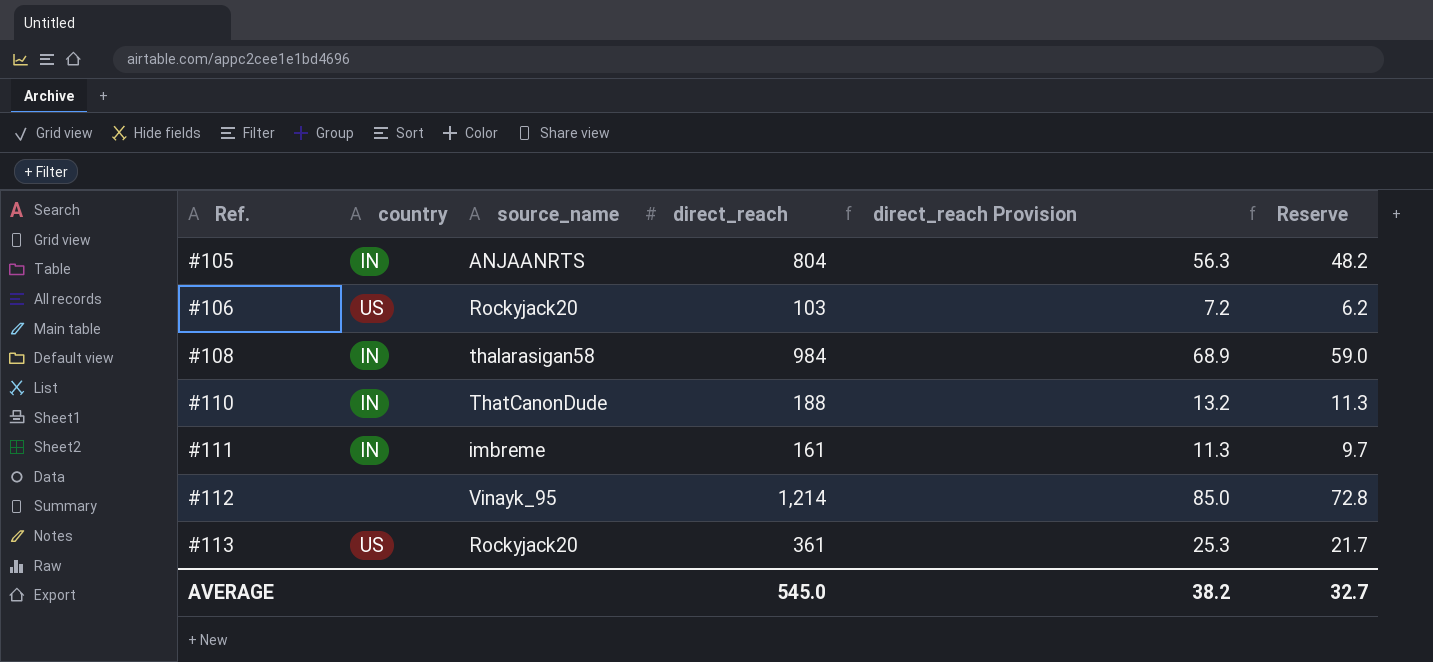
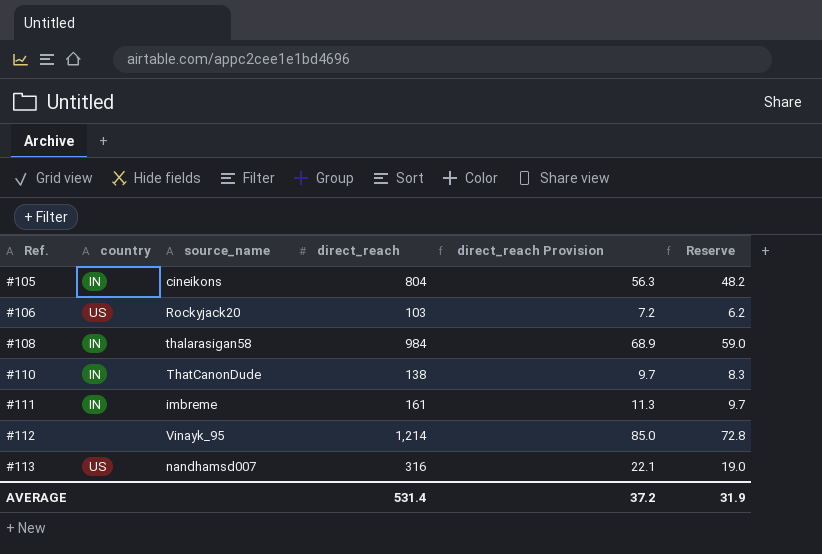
#105 | source_name: ANJAANRTS -> cineikons
#110 | direct_reach: 188 -> 138
#110 | direct_reach Provision: 13.2 -> 9.7
#110 | Reserve: 11.3 -> 8.3
#113 | source_name: Rockyjack20 -> nandhamsd007
#113 | direct_reach: 361 -> 316
#113 | direct_reach Provision: 25.3 -> 22.1
#113 | Reserve: 21.7 -> 19.0
AVERAGE | direct_reach: 545.0 -> 531.4
AVERAGE | direct_reach Provision: 38.2 -> 37.2
AVERAGE | Reserve: 32.7 -> 31.9

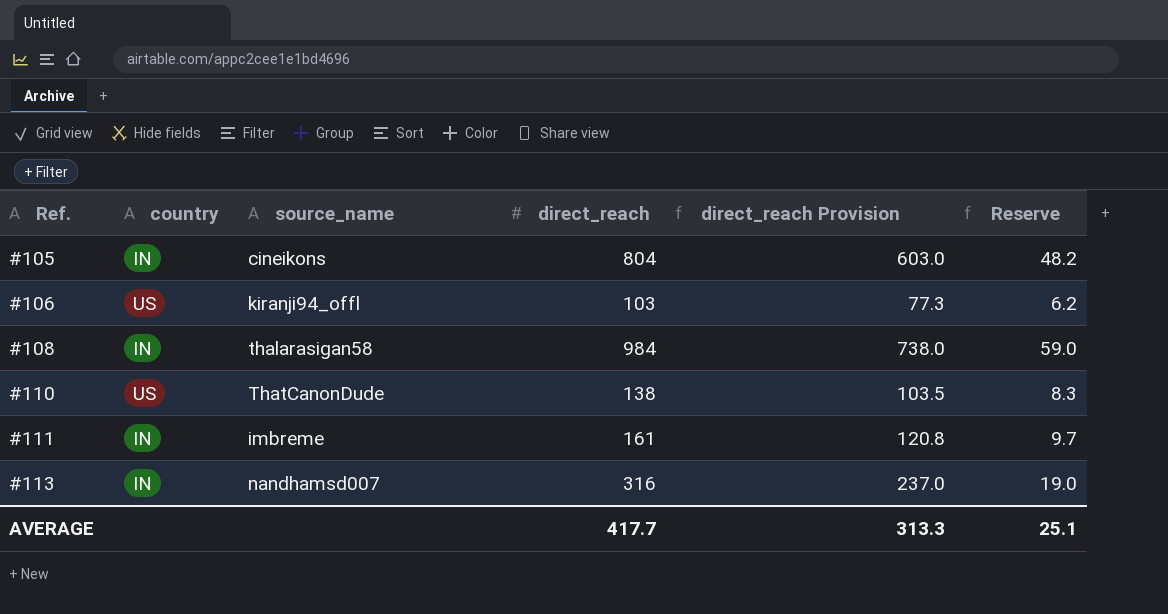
column direct_reach Provision | formula: [direct_reach] * 0.07 -> [direct_reach] * 0.75
row #112: none | Vinayk_95 | 1,214 | 85.0 | 72.8 -> none
#106 | source_name: Rockyjack20 -> kiranji94_offl
#110 | country: IN -> US
#113 | country: US -> IN
AVERAGE | direct_reach: 531.4 -> 417.7
AVERAGE | direct_reach Provision: 37.2 -> 313.3
AVERAGE | Reserve: 31.9 -> 25.1

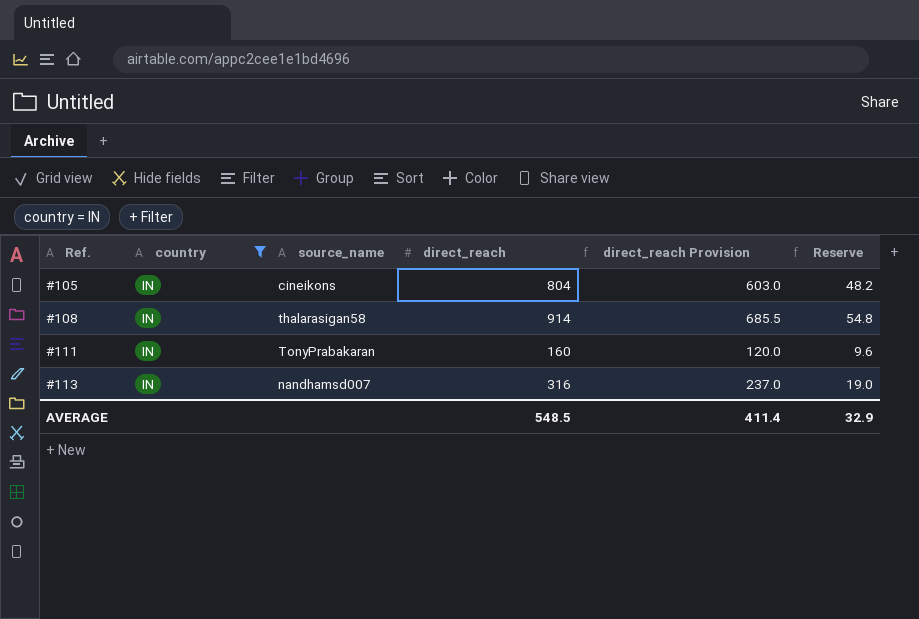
filter: none -> country = IN
#108 | direct_reach: 984 -> 914
#108 | direct_reach Provision: 738.0 -> 685.5
#108 | Reserve: 59.0 -> 54.8
#111 | source_name: imbreme -> TonyPrabakaran
#111 | direct_reach: 161 -> 160
#111 | direct_reach Provision: 120.8 -> 120.0
#111 | Reserve: 9.7 -> 9.6
AVERAGE | direct_reach: 417.7 -> 548.5
AVERAGE | direct_reach Provision: 313.3 -> 411.4
AVERAGE | Reserve: 25.1 -> 32.9

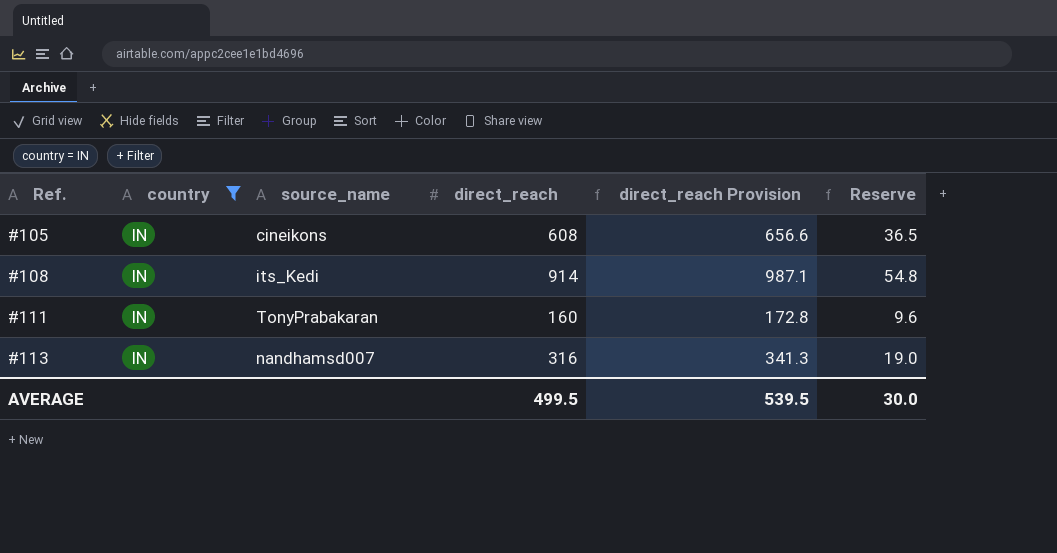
column direct_reach Provision | formula: [direct_reach] * 0.75 -> [direct_reach] * 1.08
#105 | direct_reach: 804 -> 608
#105 | Reserve: 48.2 -> 36.5
#108 | source_name: thalarasigan58 -> its_Kedi
AVERAGE | direct_reach: 548.5 -> 499.5
AVERAGE | direct_reach Provision: 411.4 -> 539.5
AVERAGE | Reserve: 32.9 -> 30.0

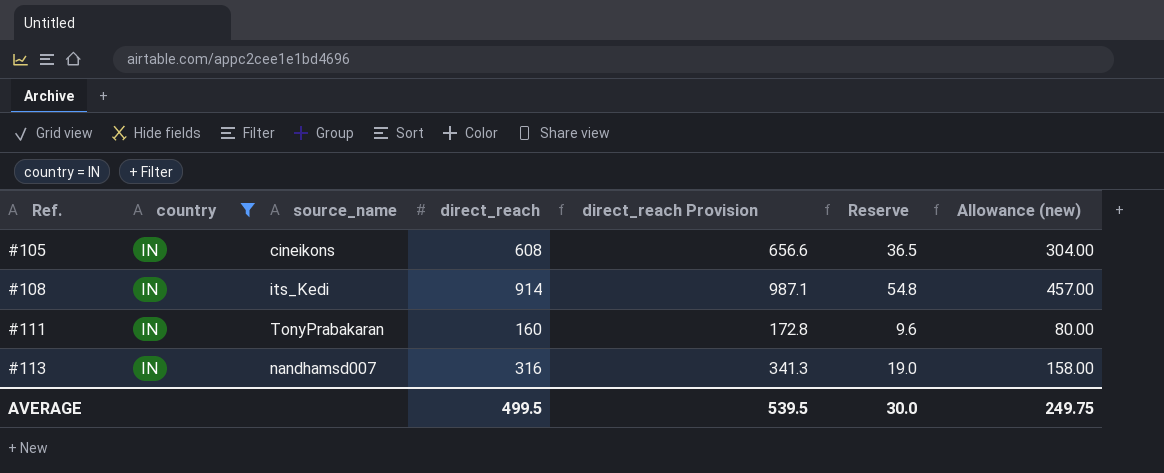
column Allowance (new) | formula: none -> [direct_reach] * 0.5

